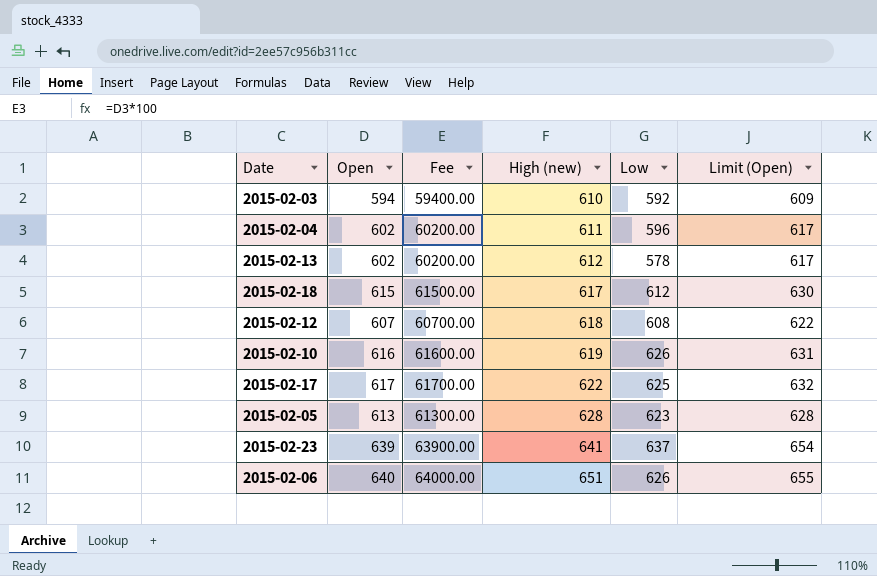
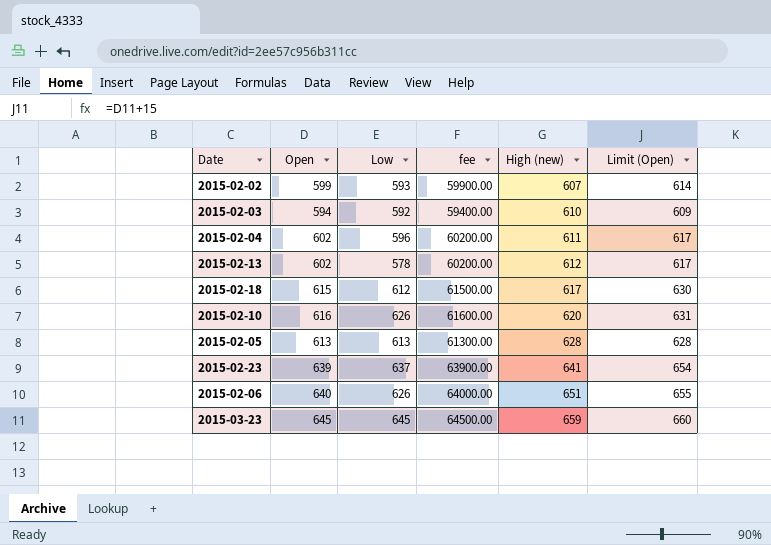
column Low | position: 5 -> 3
column name: Fee -> fee
row 2015-02-12: 607 | 60700.00 | 618 | 608 | 622 -> none
row 2015-02-17: 617 | 61700.00 | 622 | 625 | 632 -> none
row 2015-02-02: none -> 599 | 593 | 59900.00 | 607 | 614
2015-02-10 | High (new): 619 -> 620
2015-02-05 | Low: 623 -> 613
row 2015-03-23: none -> 645 | 645 | 64500.00 | 659 | 660

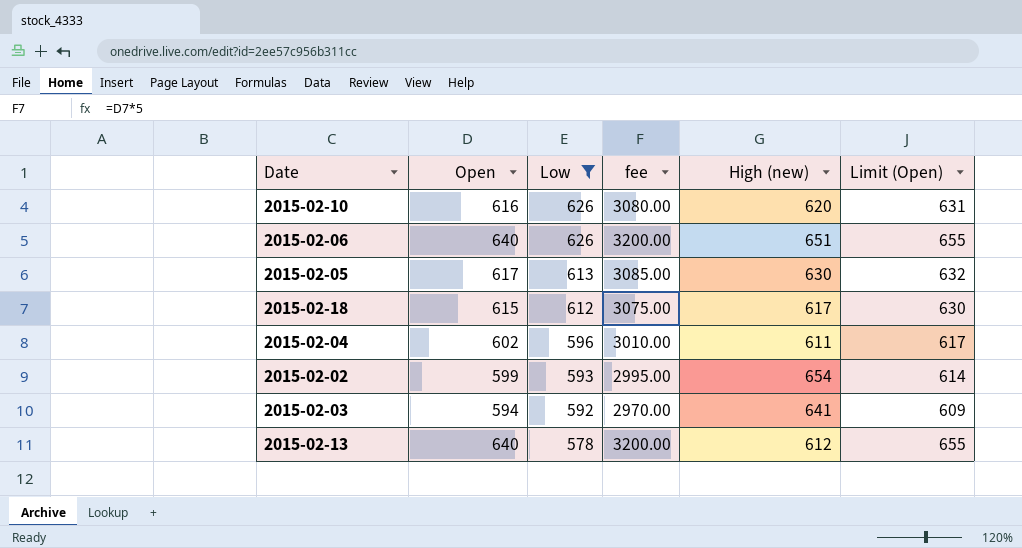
filter: none -> Low <= 626
row order: High (new) ascending -> Low descending
column fee | formula: [Open] * 100 -> [Open] * 5
2015-02-05 | Open: 613 -> 617
2015-02-05 | High (new): 628 -> 630
2015-02-05 | Limit (Open): 628 -> 632
2015-02-02 | High (new): 607 -> 654
2015-02-03 | High (new): 610 -> 641
2015-02-13 | Open: 602 -> 640
2015-02-13 | Limit (Open): 617 -> 655

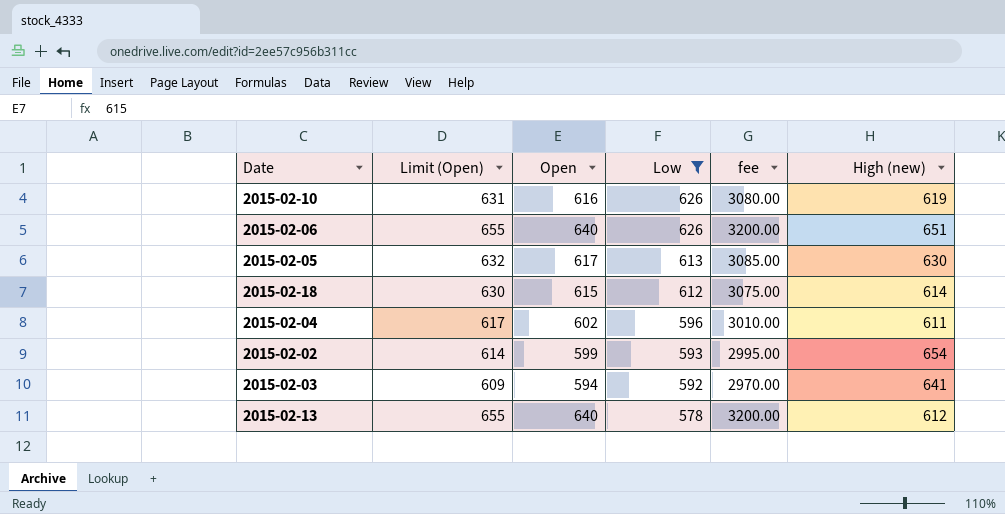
column Limit (Open) | position: 6 -> 2
2015-02-10 | High (new): 620 -> 619
2015-02-18 | High (new): 617 -> 614

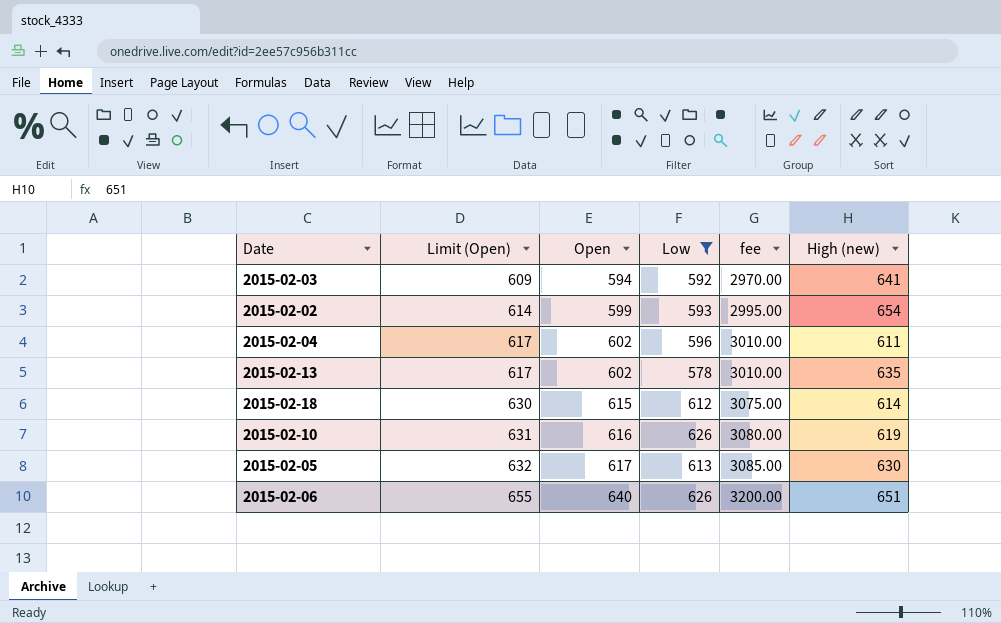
row order: Low descending -> Limit (Open) ascending
2015-02-13 | Limit (Open): 655 -> 617
2015-02-13 | Open: 640 -> 602
2015-02-13 | fee: 3200.00 -> 3010.00
2015-02-13 | High (new): 612 -> 635

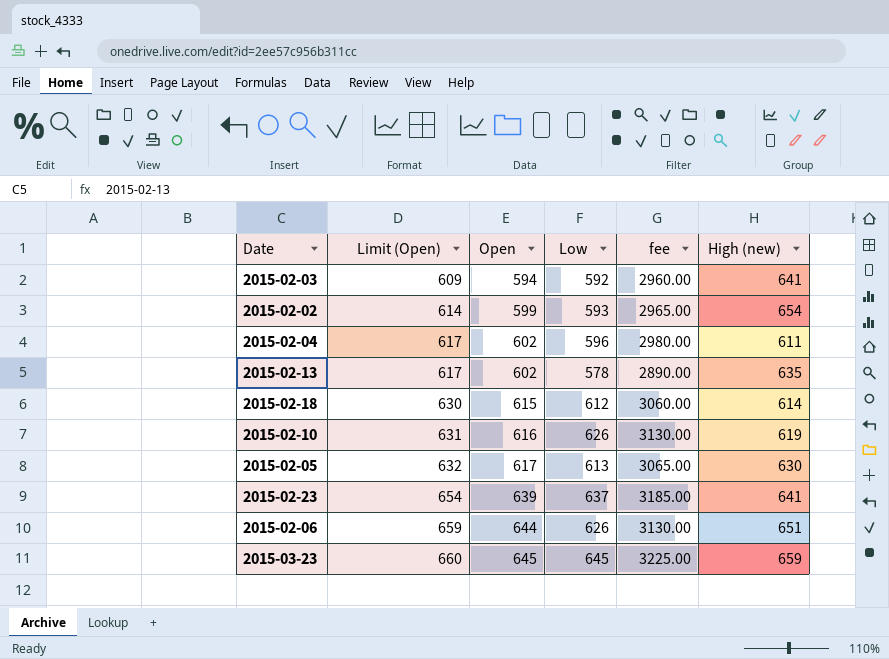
filter: Low <= 626 -> none
column fee | formula: [Open] * 5 -> [Low] * 5
2015-02-06 | Limit (Open): 655 -> 659
2015-02-06 | Open: 640 -> 644

